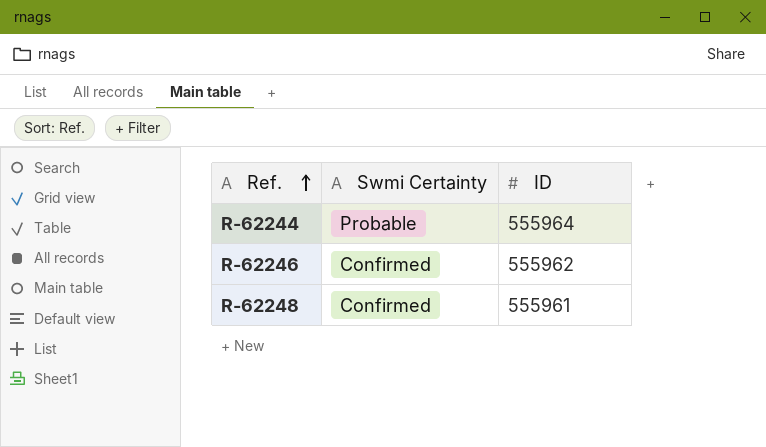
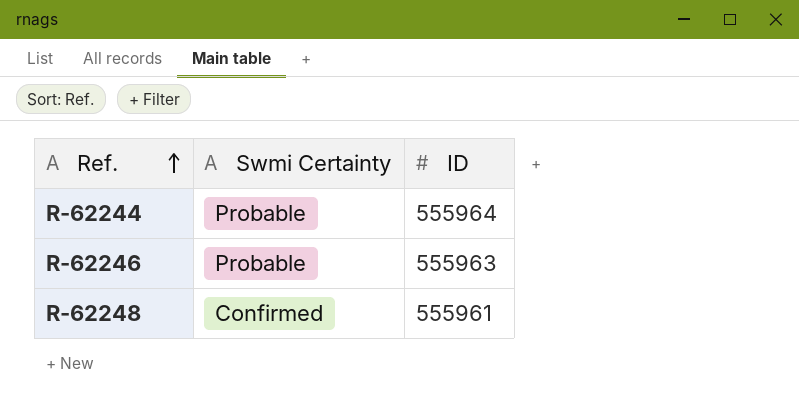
R-62246 | Swmi Certainty: Confirmed -> Probable
R-62246 | ID: 555962 -> 555963

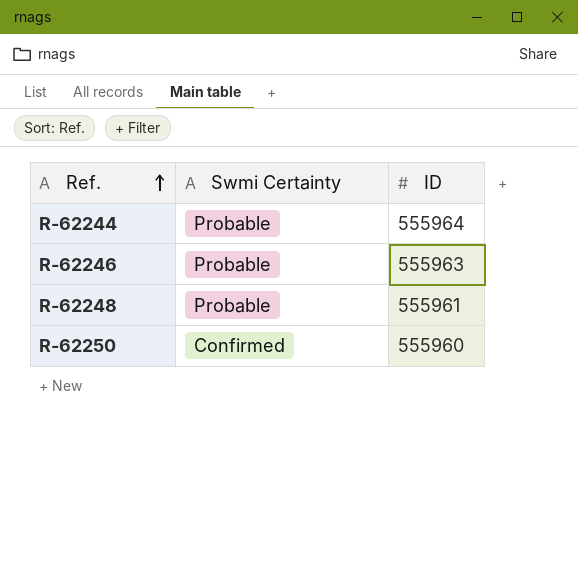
R-62248 | Swmi Certainty: Confirmed -> Probable
row R-62250: none -> Confirmed | 555960

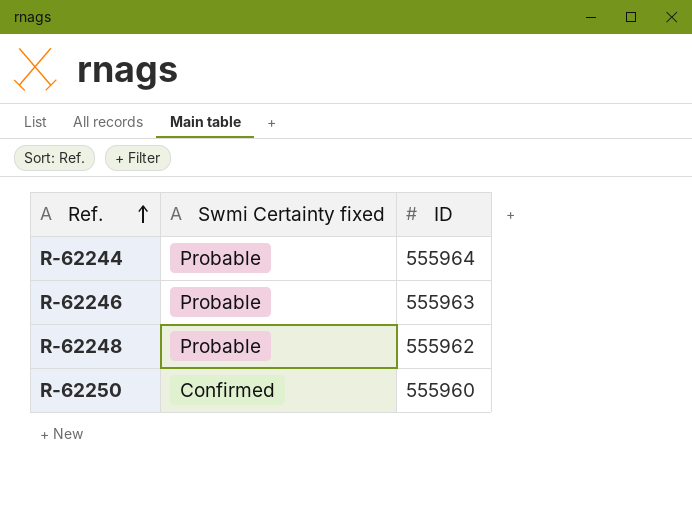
column name: Swmi Certainty -> Swmi Certainty fixed
R-62248 | ID: 555961 -> 555962

